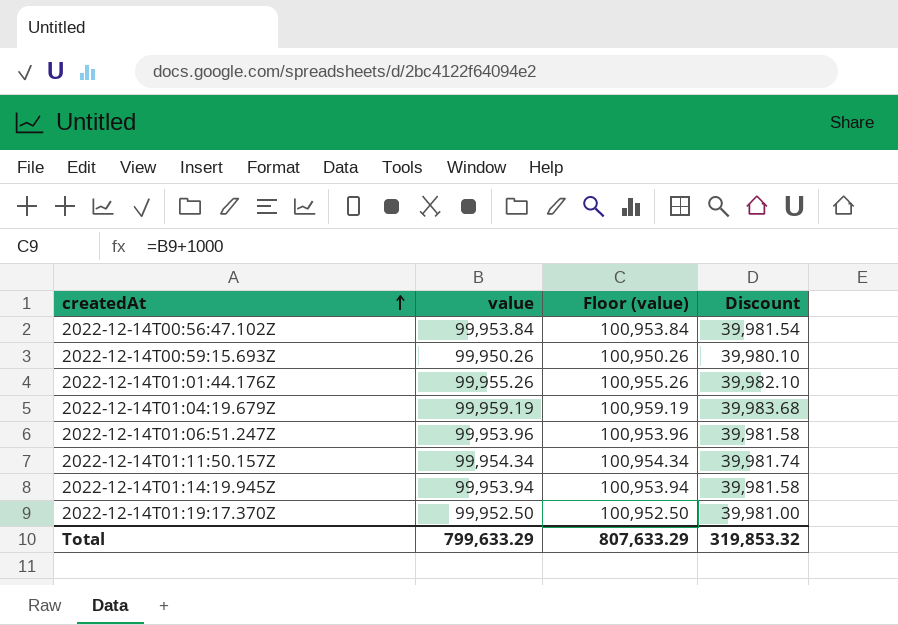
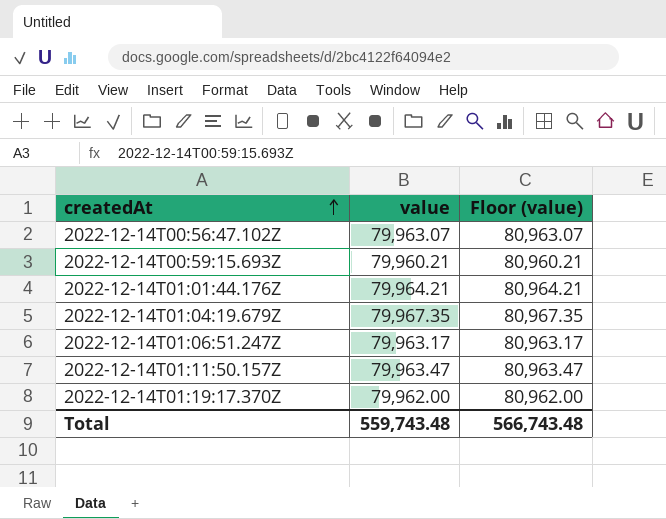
column Discount | formula: [value] * 0.4 -> none
row 2022-12-14T01:14:19.945Z: 99,953.94 | 100,953.94 | 39,981.58 -> none
2022-12-14T00:56:47.102Z | value: 99,953.84 -> 79,963.07
2022-12-14T00:56:47.102Z | Floor (value): 100,953.84 -> 80,963.07
2022-12-14T00:59:15.693Z | value: 99,950.26 -> 79,960.21
2022-12-14T00:59:15.693Z | Floor (value): 100,950.26 -> 80,960.21
2022-12-14T01:01:44.176Z | value: 99,955.26 -> 79,964.21
2022-12-14T01:01:44.176Z | Floor (value): 100,955.26 -> 80,964.21
2022-12-14T01:04:19.679Z | value: 99,959.19 -> 79,967.35
2022-12-14T01:04:19.679Z | Floor (value): 100,959.19 -> 80,967.35
2022-12-14T01:06:51.247Z | value: 99,953.96 -> 79,963.17
2022-12-14T01:06:51.247Z | Floor (value): 100,953.96 -> 80,963.17
2022-12-14T01:11:50.157Z | value: 99,954.34 -> 79,963.47
2022-12-14T01:11:50.157Z | Floor (value): 100,954.34 -> 80,963.47
2022-12-14T01:19:17.370Z | value: 99,952.50 -> 79,962.00
2022-12-14T01:19:17.370Z | Floor (value): 100,952.50 -> 80,962.00
Total | value: 799,633.29 -> 559,743.48
Total | Floor (value): 807,633.29 -> 566,743.48

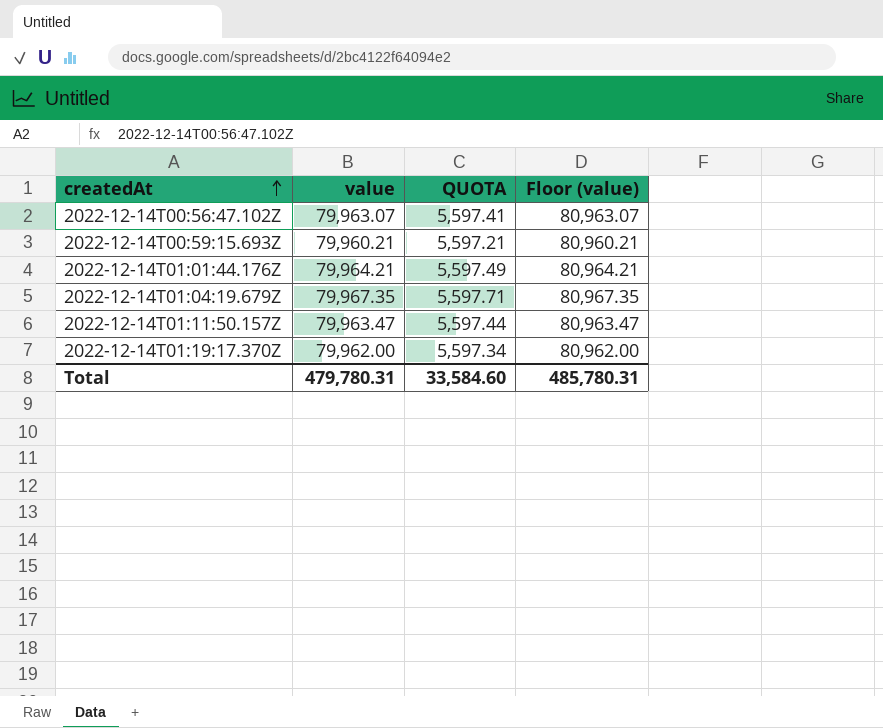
column QUOTA | formula: none -> [value] * 0.07
row 2022-12-14T01:06:51.247Z: 79,963.17 | 80,963.17 -> none
Total | value: 559,743.48 -> 479,780.31
Total | Floor (value): 566,743.48 -> 485,780.31

